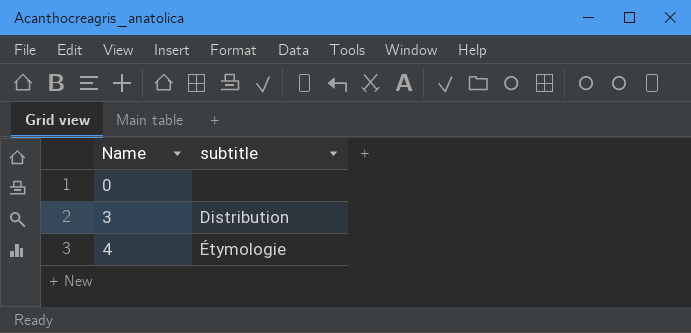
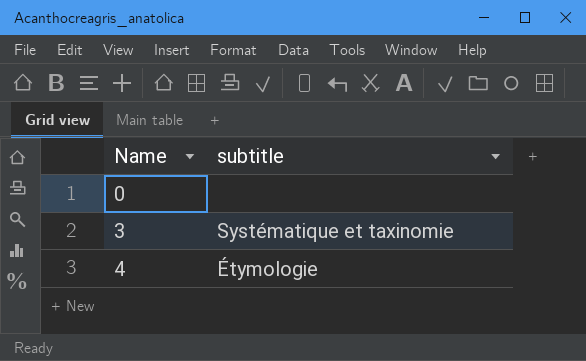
3 | subtitle: Distribution -> Systématique et taxinomie

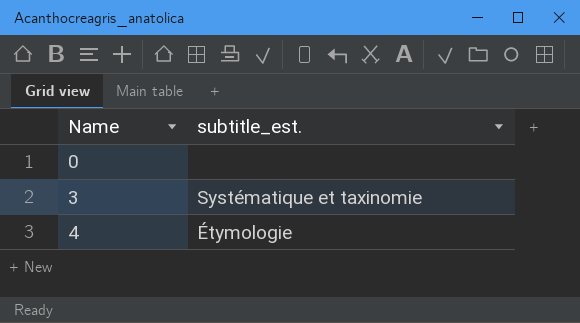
column name: subtitle -> subtitle_est.

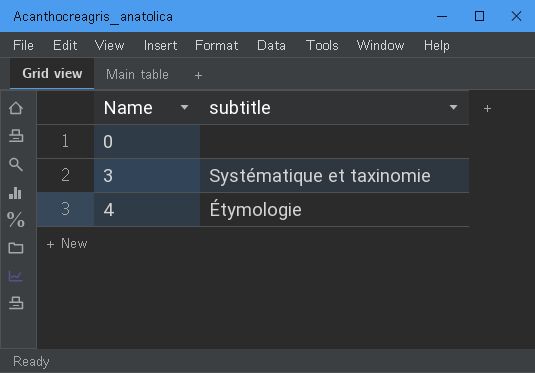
column name: subtitle_est. -> subtitle

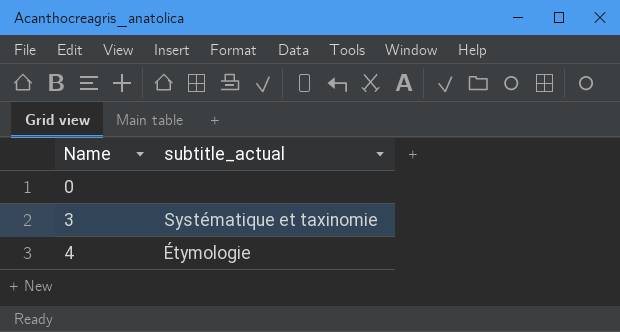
column name: subtitle -> subtitle_actual

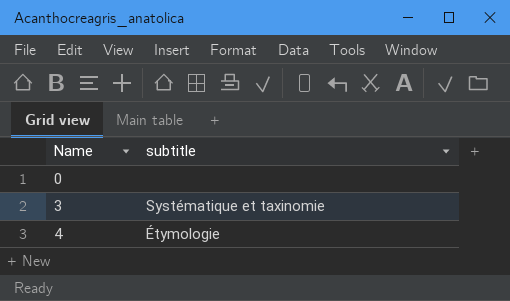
column name: subtitle_actual -> subtitle

